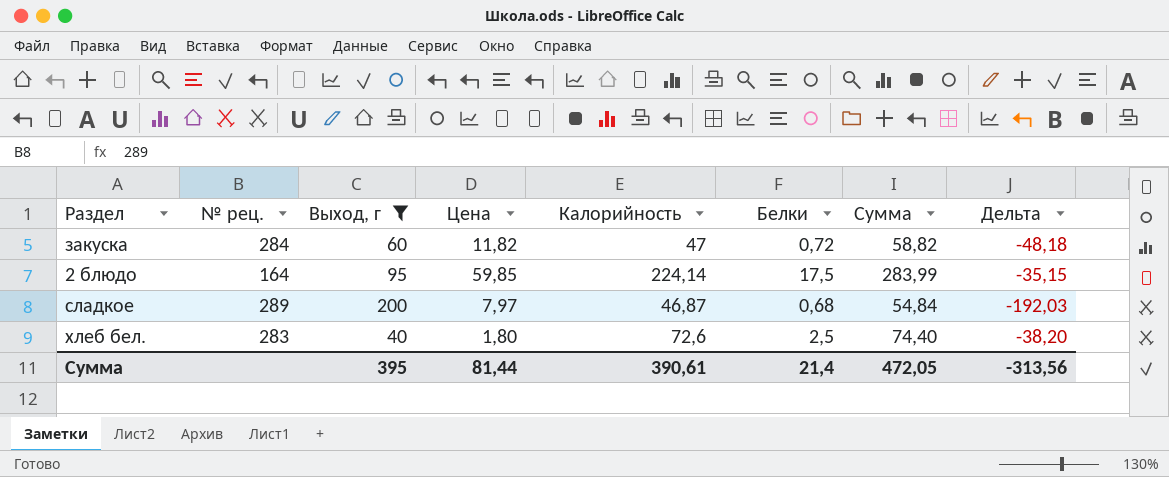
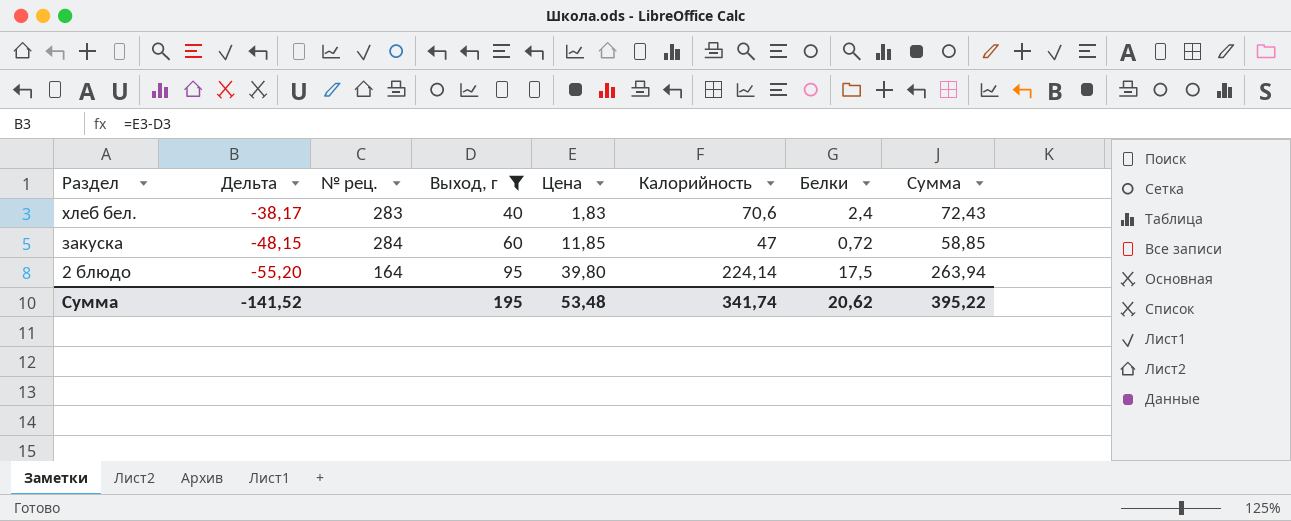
row order: none -> Раздел descending
column Дельта | position: 8 -> 2
row сладкое: 289 | 200 | 7,97 | 46,87 | 0,68 | 54,84 | -192,03 -> none
хлеб бел. | Дельта: -38,20 -> -38,17
хлеб бел. | Цена: 1,80 -> 1,83
хлеб бел. | Калорийность: 72,6 -> 70,6
хлеб бел. | Белки: 2,5 -> 2,4
хлеб бел. | Сумма: 74,40 -> 72,43
закуска | Дельта: -48,18 -> -48,15
закуска | Цена: 11,82 -> 11,85
закуска | Сумма: 58,82 -> 58,85
2 блюдо | Дельта: -35,15 -> -55,20
2 блюдо | Цена: 59,85 -> 39,80
2 блюдо | Сумма: 283,99 -> 263,94
Сумма | Дельта: -313,56 -> -141,52
Сумма | Выход, г: 395 -> 195
Сумма | Цена: 81,44 -> 53,48
Сумма | Калорийность: 390,61 -> 341,74
Сумма | Белки: 21,4 -> 20,62
Сумма | Сумма: 472,05 -> 395,22

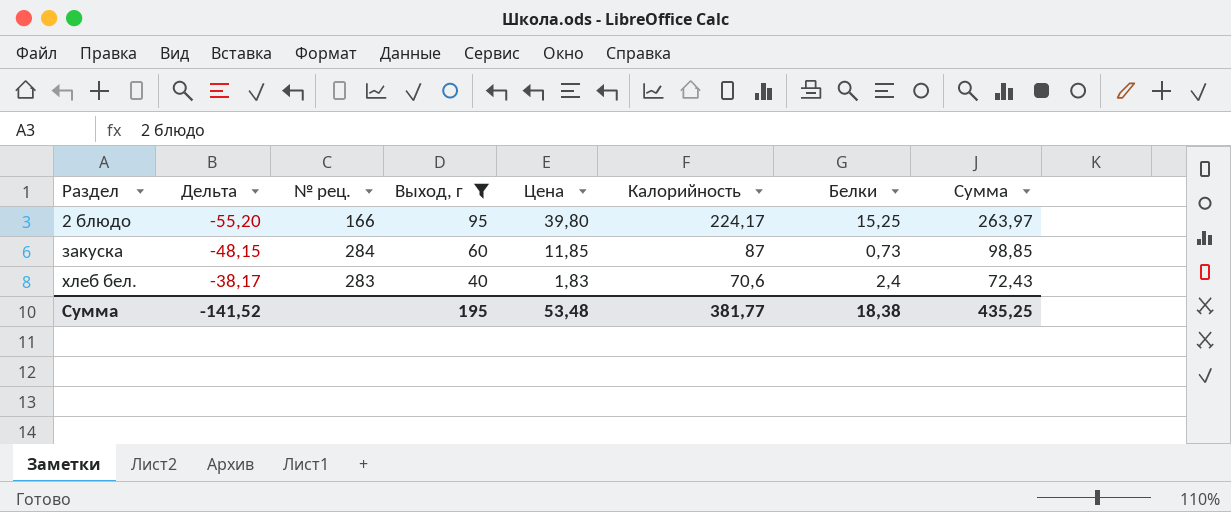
row order: Раздел descending -> Раздел ascending
2 блюдо | № рец.: 164 -> 166
2 блюдо | Калорийность: 224,14 -> 224,17
2 блюдо | Белки: 17,5 -> 15,25
2 блюдо | Сумма: 263,94 -> 263,97
закуска | Калорийность: 47 -> 87
закуска | Белки: 0,72 -> 0,73
закуска | Сумма: 58,85 -> 98,85
Сумма | Калорийность: 341,74 -> 381,77
Сумма | Белки: 20,62 -> 18,38
Сумма | Сумма: 395,22 -> 435,25

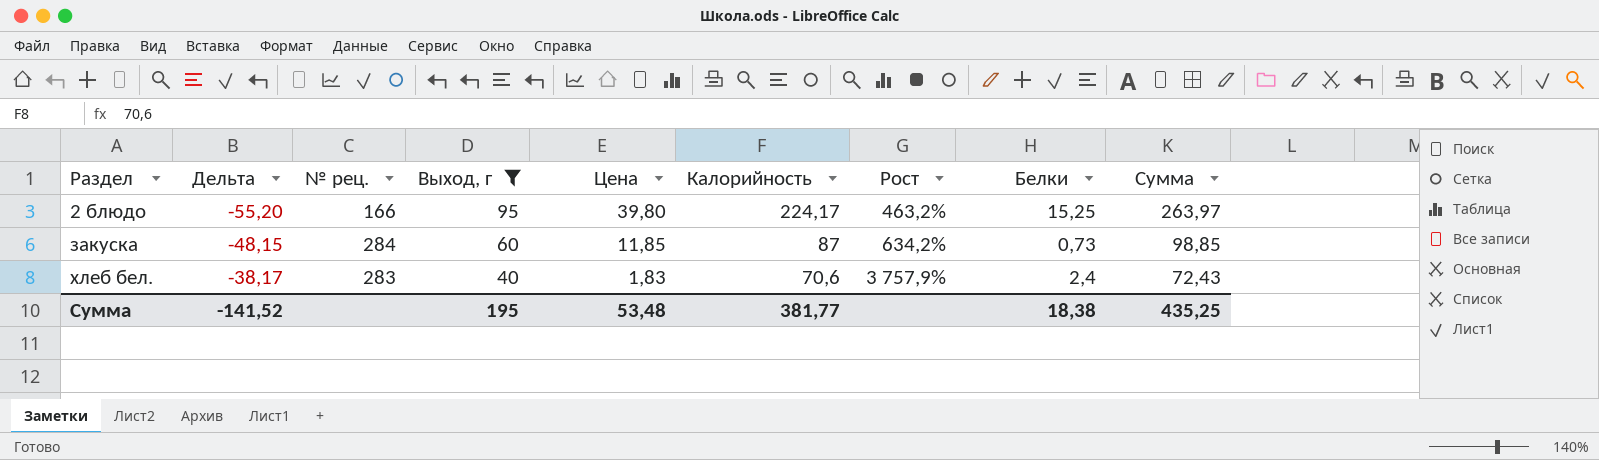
column Рост | formula: none -> ([Калорийность] - [Цена]) / [Цена]

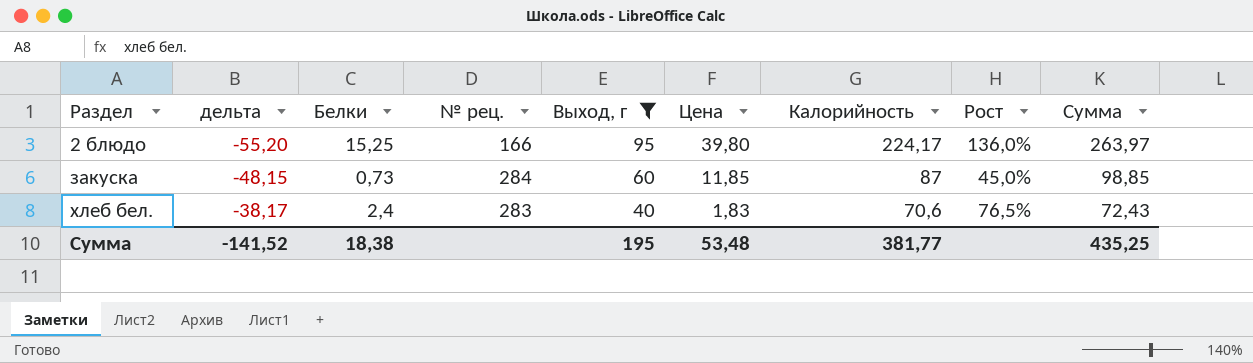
column name: Дельта -> дельта
column Белки | position: 8 -> 3
column Рост | formula: ([Калорийность] - [Цена]) / [Цена] -> ([Калорийность] - [Выход, г]) / [Выход, г]

